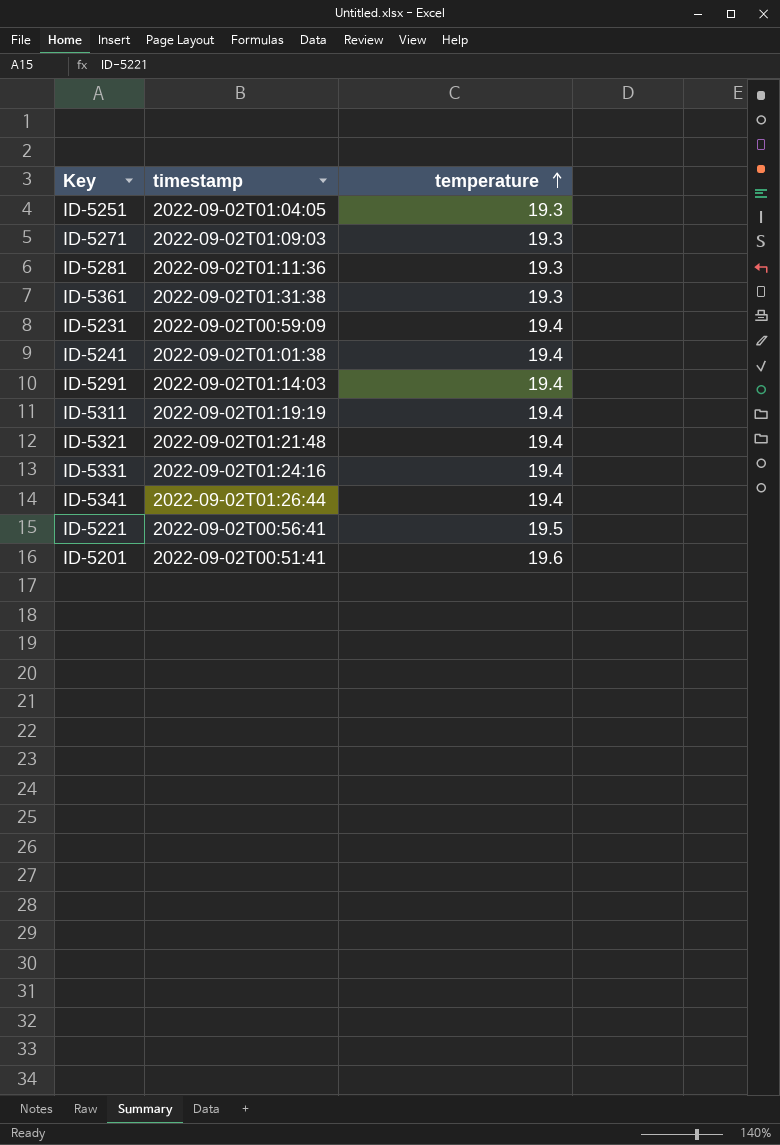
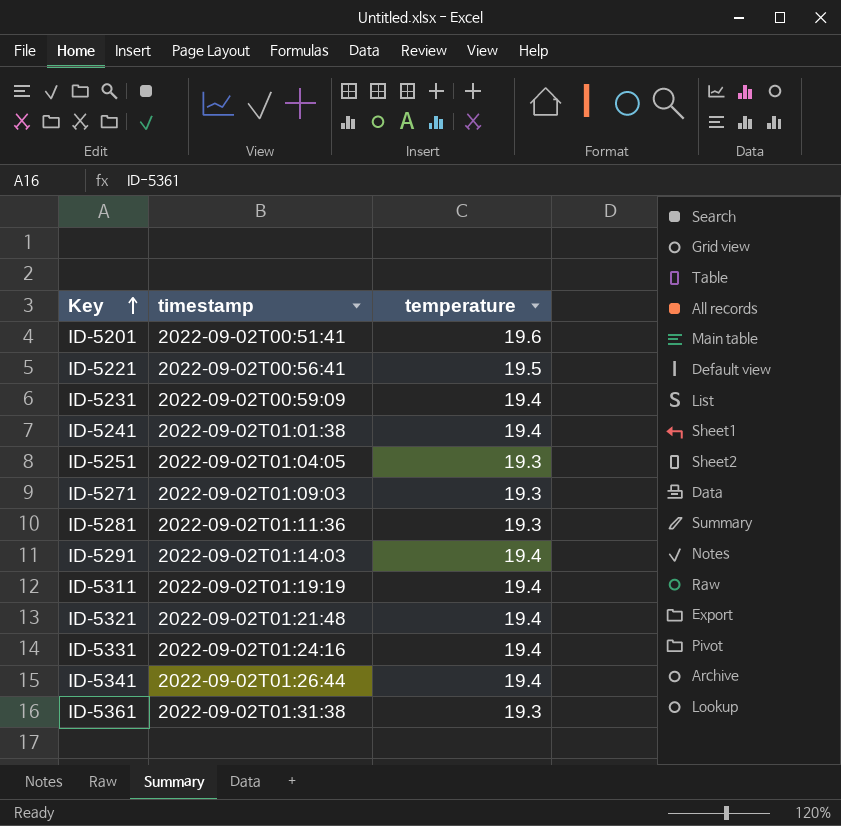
row order: temperature ascending -> Key ascending

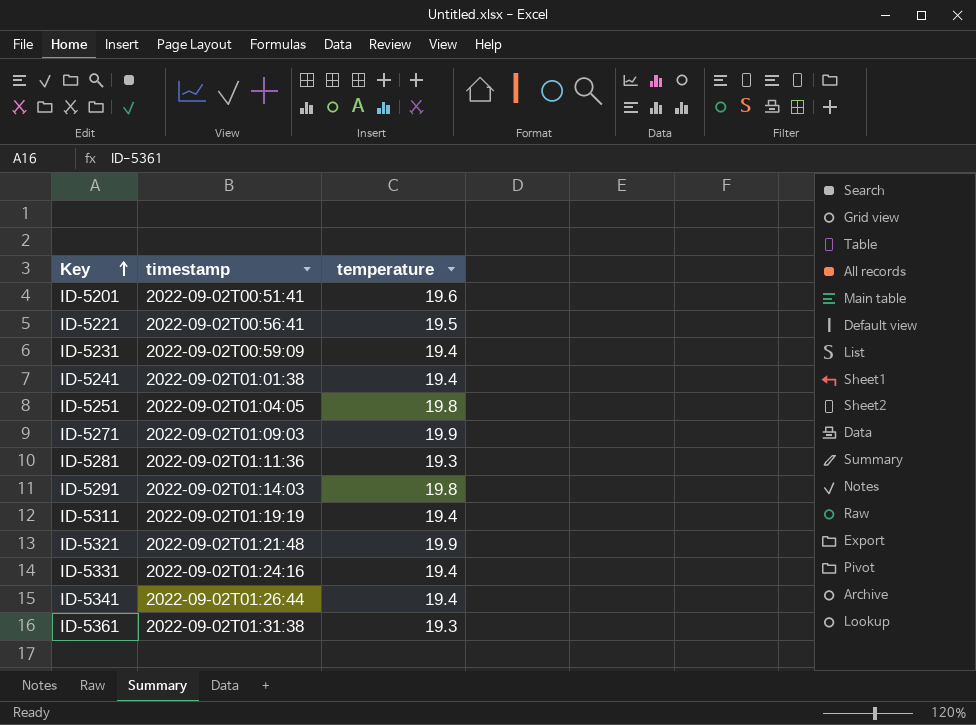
ID-5251 | temperature: 19.3 -> 19.8
ID-5271 | temperature: 19.3 -> 19.9
ID-5291 | temperature: 19.4 -> 19.8
ID-5321 | temperature: 19.4 -> 19.9

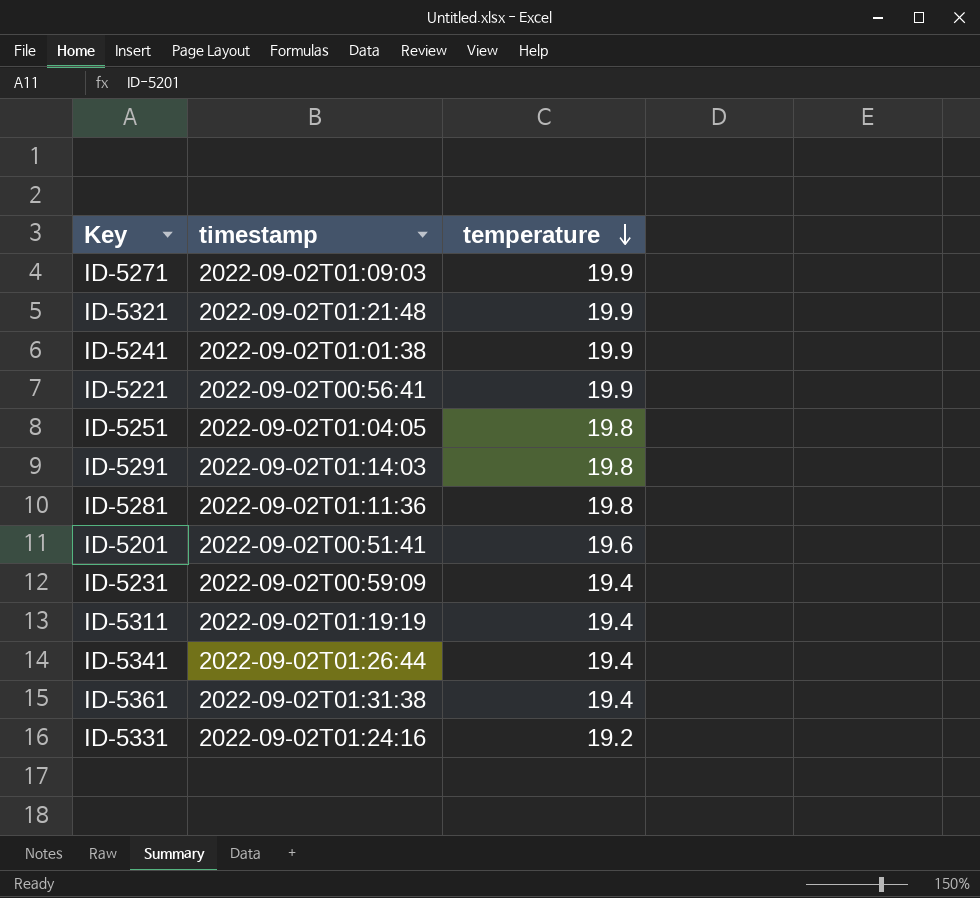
row order: Key ascending -> temperature descending
ID-5241 | temperature: 19.4 -> 19.9
ID-5221 | temperature: 19.5 -> 19.9
ID-5281 | temperature: 19.3 -> 19.8
ID-5361 | temperature: 19.3 -> 19.4
ID-5331 | temperature: 19.4 -> 19.2

